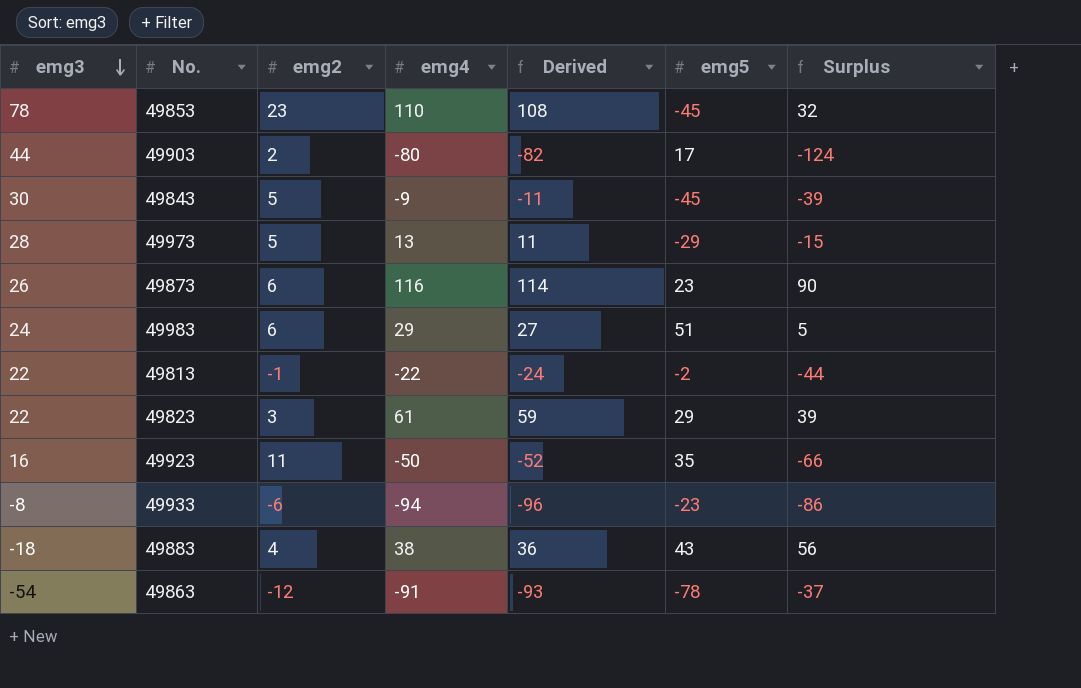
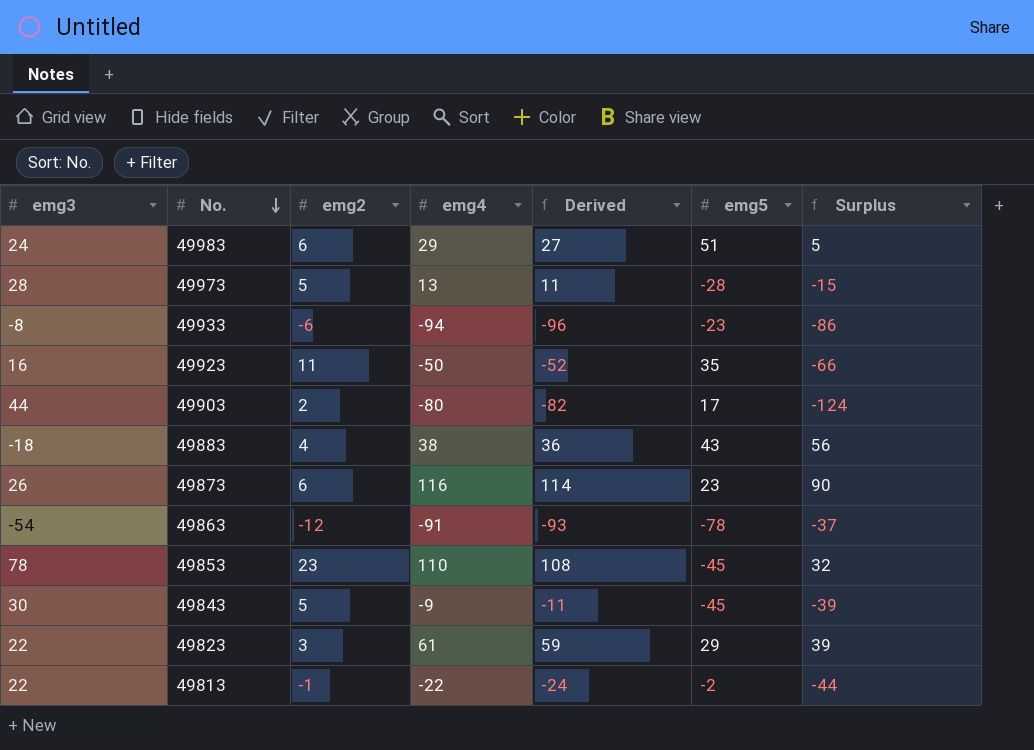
row order: emg3 descending -> No. descending
49973 | emg5: -29 -> -28

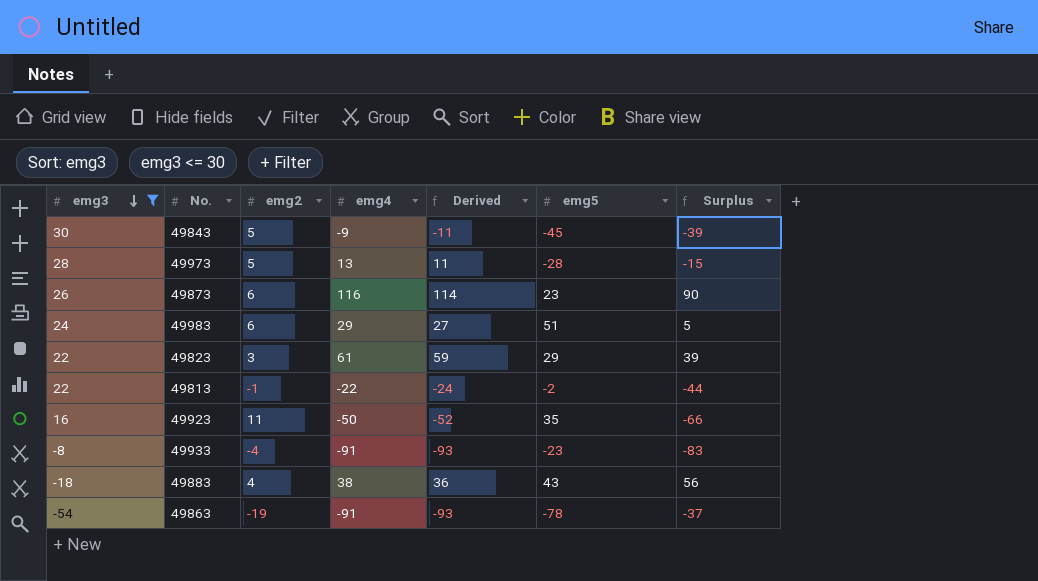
filter: none -> emg3 <= 30
row order: No. descending -> emg3 descending
49933 | emg2: -6 -> -4
49933 | emg4: -94 -> -91
49933 | Derived: -96 -> -93
49933 | Surplus: -86 -> -83
49863 | emg2: -12 -> -19

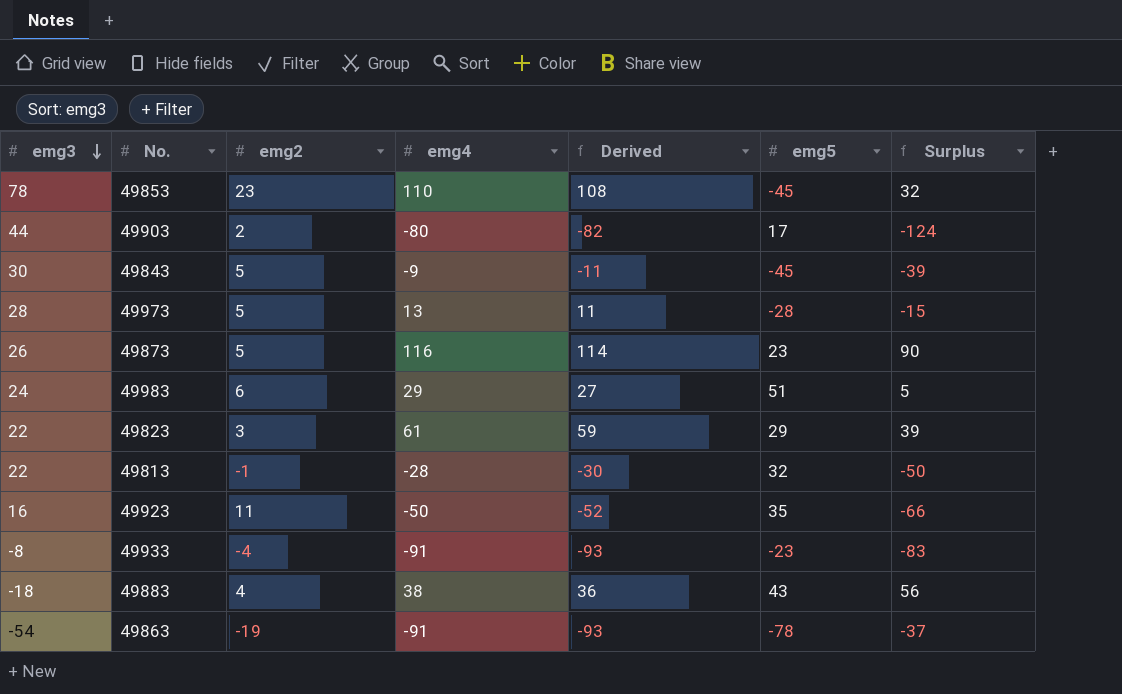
filter: emg3 <= 30 -> none
49873 | emg2: 6 -> 5
49813 | emg4: -22 -> -28
49813 | Derived: -24 -> -30
49813 | emg5: -2 -> 32
49813 | Surplus: -44 -> -50

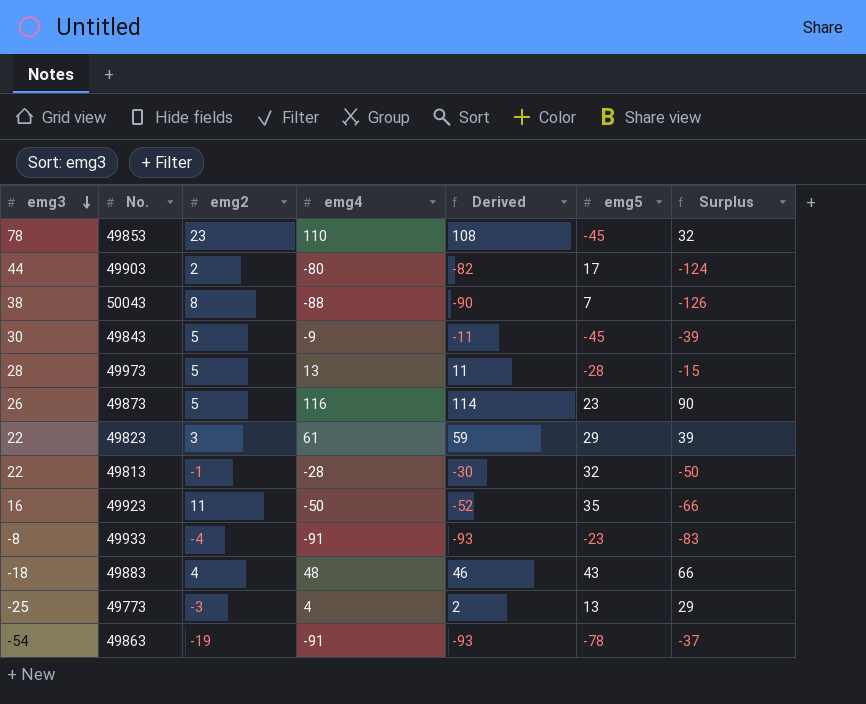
row 49983: 24 | 6 | 29 | 27 | 51 | 5 -> none
row 50043: none -> 38 | 8 | -88 | -90 | 7 | -126
49883 | emg4: 38 -> 48
49883 | Derived: 36 -> 46
49883 | Surplus: 56 -> 66
row 49773: none -> -25 | -3 | 4 | 2 | 13 | 29

